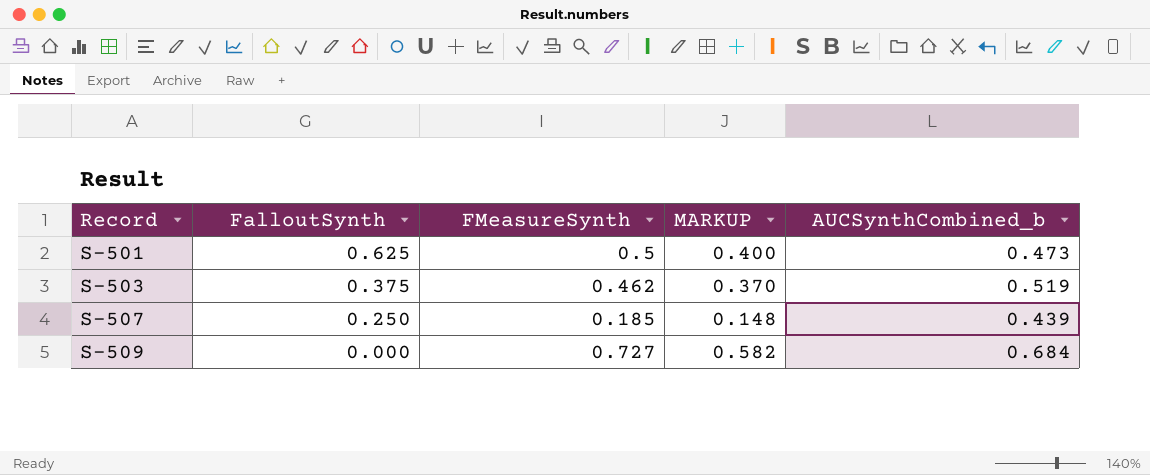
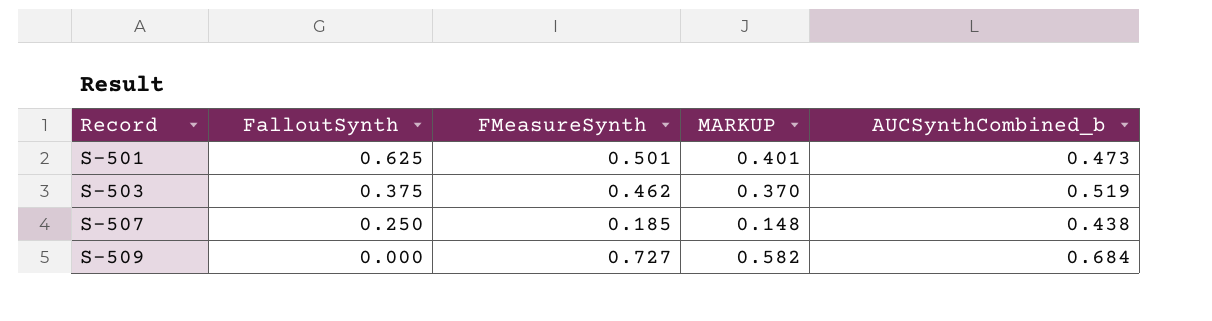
S-501 | FMeasureSynth: 0.5 -> 0.501
S-501 | MARKUP: 0.400 -> 0.401
S-507 | AUCSynthCombined_b: 0.439 -> 0.438

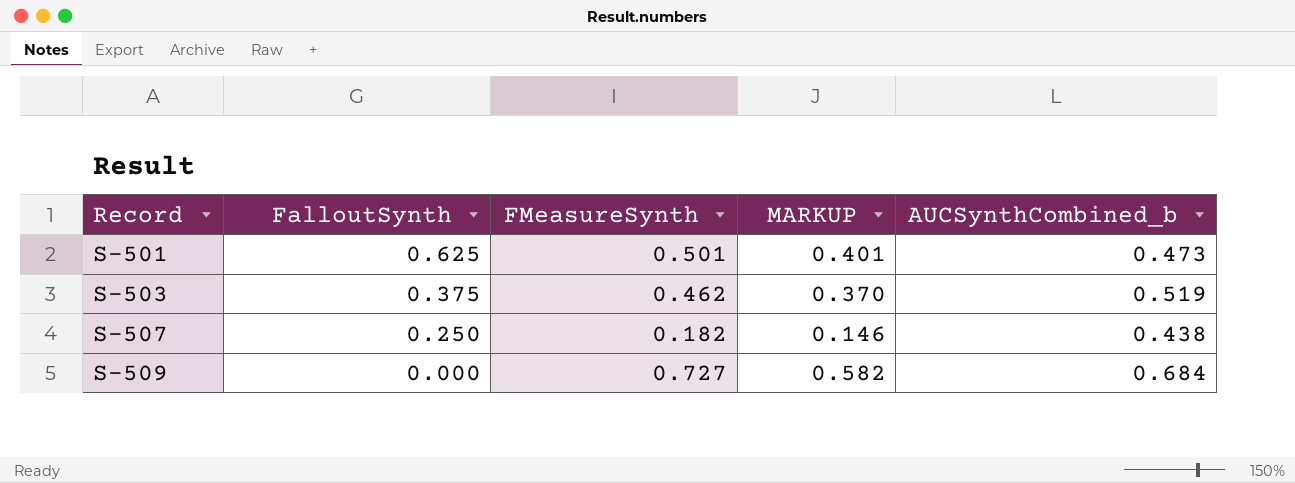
S-507 | FMeasureSynth: 0.185 -> 0.182
S-507 | MARKUP: 0.148 -> 0.146

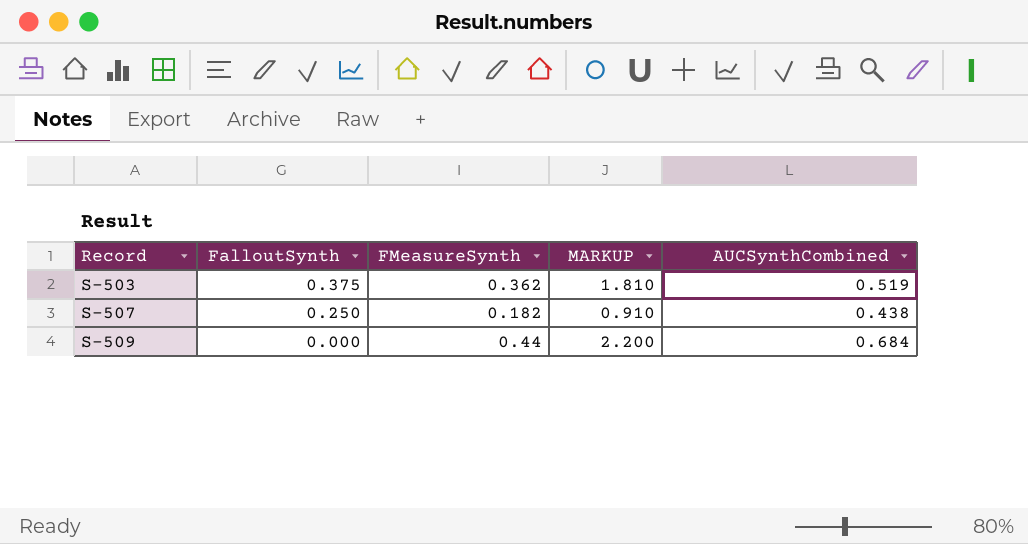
column MARKUP | formula: [FMeasureSynth] * 0.8 -> [FMeasureSynth] * 5
column name: AUCSynthCombined_b -> AUCSynthCombined
row S-501: 0.625 | 0.501 | 0.401 | 0.473 -> none
S-503 | FMeasureSynth: 0.462 -> 0.362
S-509 | FMeasureSynth: 0.727 -> 0.44

